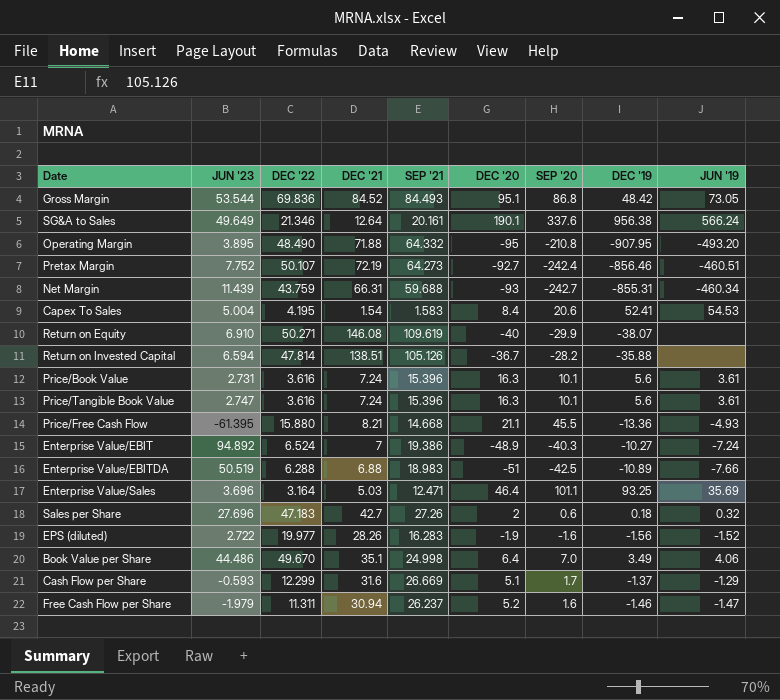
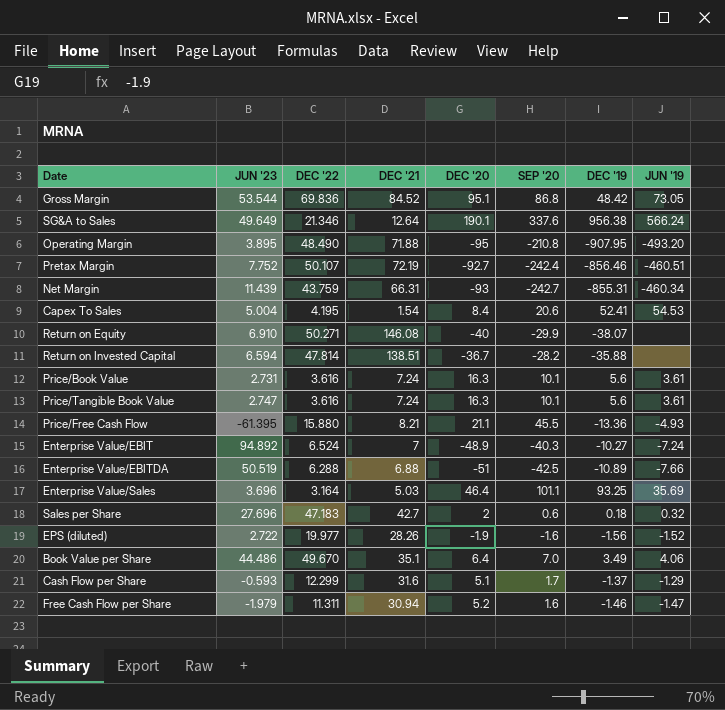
column SEP '21 | position: 5 -> none

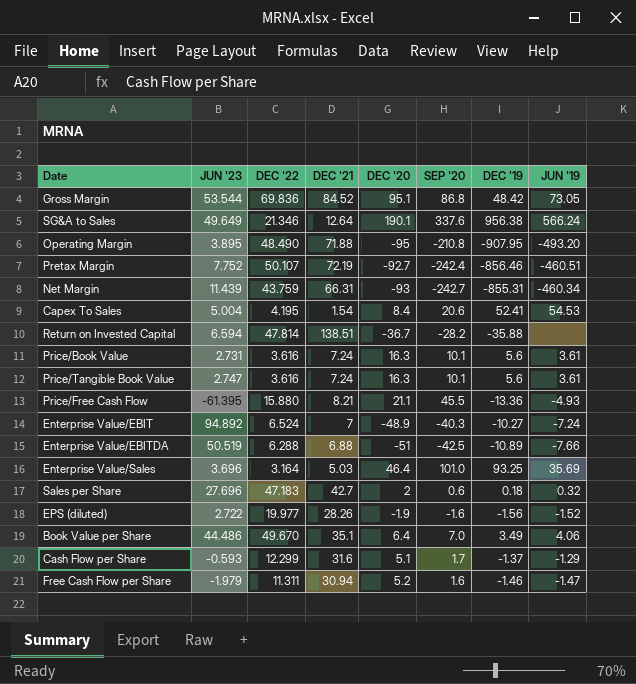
row Return on Equity: 6.910 | 50.271 | 146.08 | -40 | -29.9 | -38.07 | none -> none
Enterprise Value/Sales | SEP '20: 101.1 -> 101.0

